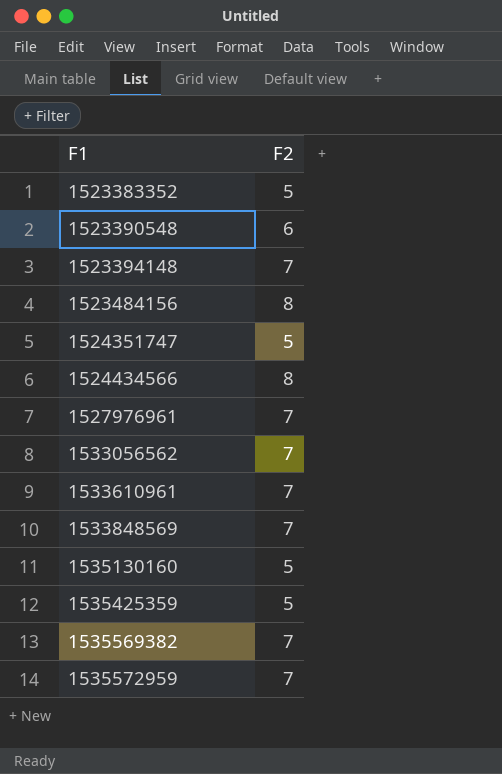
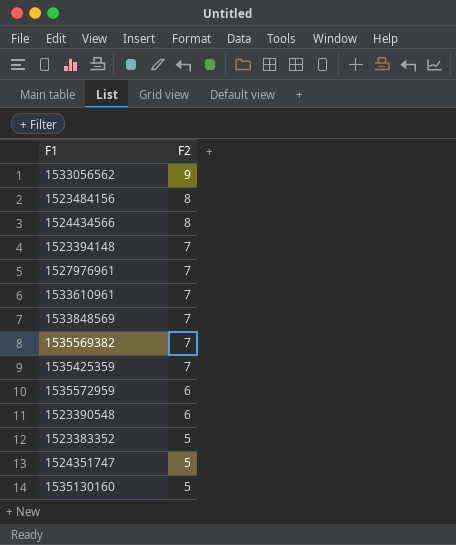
row order: F1 ascending -> F2 descending
1533056562 | F2: 7 -> 9
1535425359 | F2: 5 -> 7
1535572959 | F2: 7 -> 6

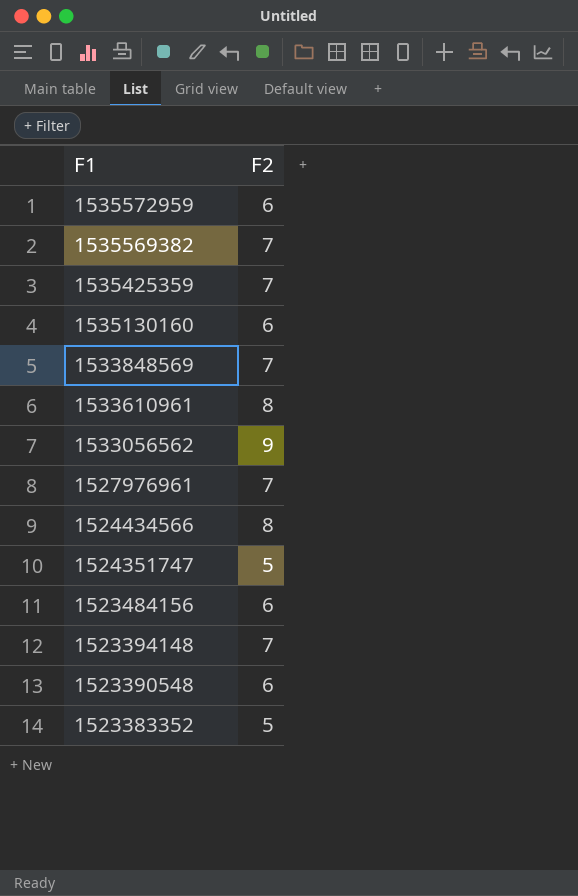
row order: F2 descending -> F1 descending
1535130160 | F2: 5 -> 6
1533610961 | F2: 7 -> 8
1523484156 | F2: 8 -> 6

